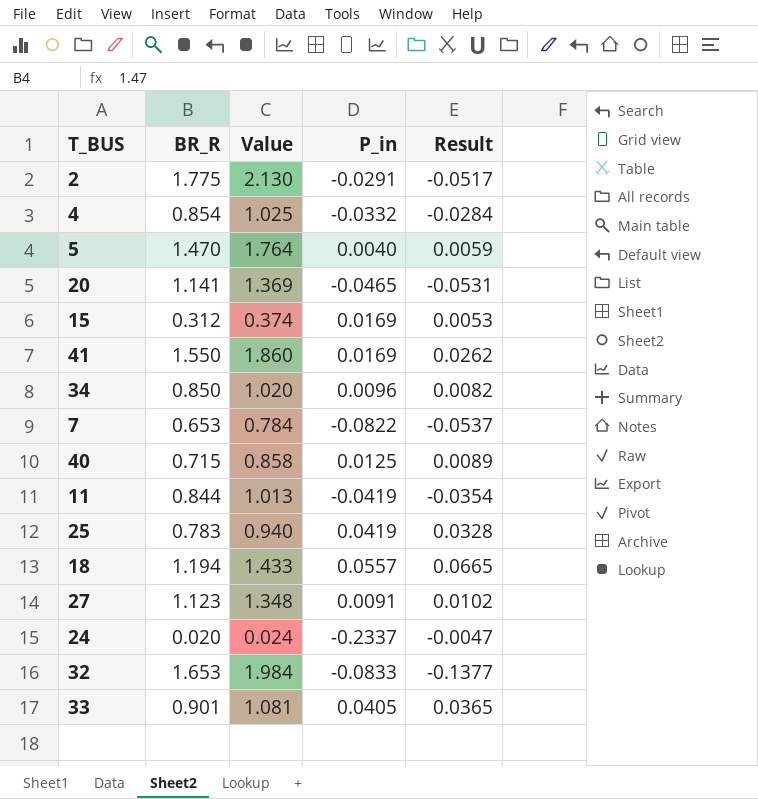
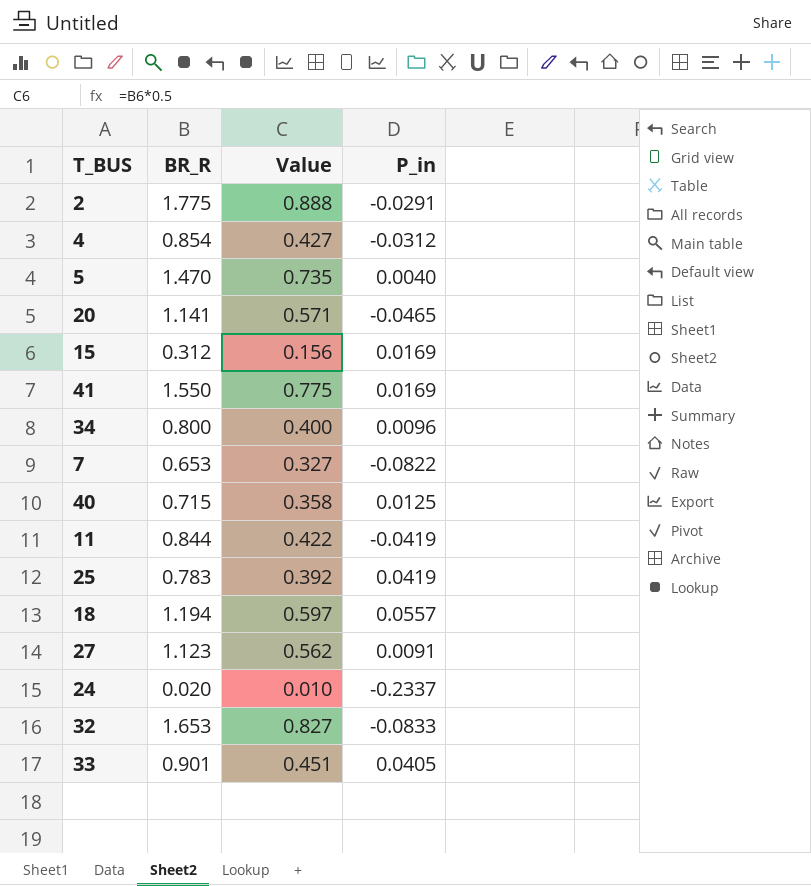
column Result | formula: [BR_R] * [P_in] -> none
column Value | formula: [BR_R] * 1.2 -> [BR_R] * 0.5
4 | P_in: -0.0332 -> -0.0312
34 | BR_R: 0.850 -> 0.800

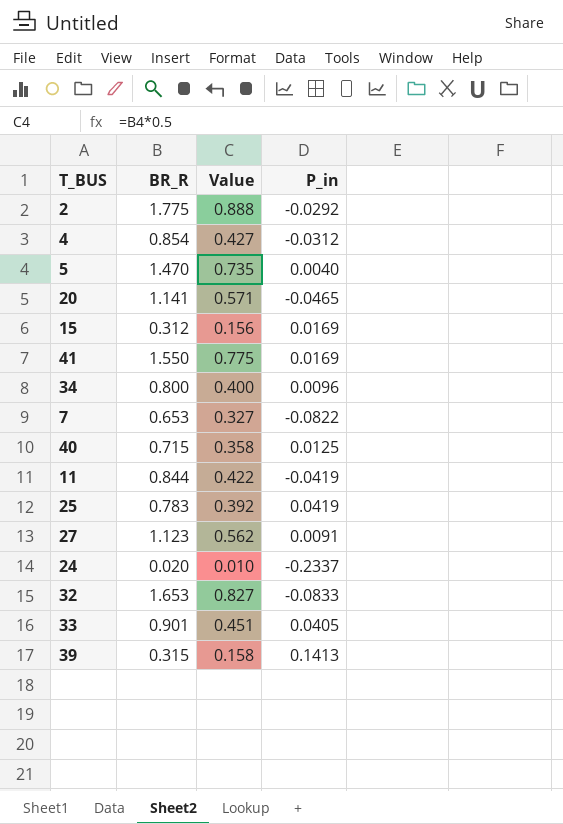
row 18: 1.194 | 0.597 | 0.0557 -> none
2 | P_in: -0.0291 -> -0.0292
row 39: none -> 0.315 | 0.158 | 0.1413

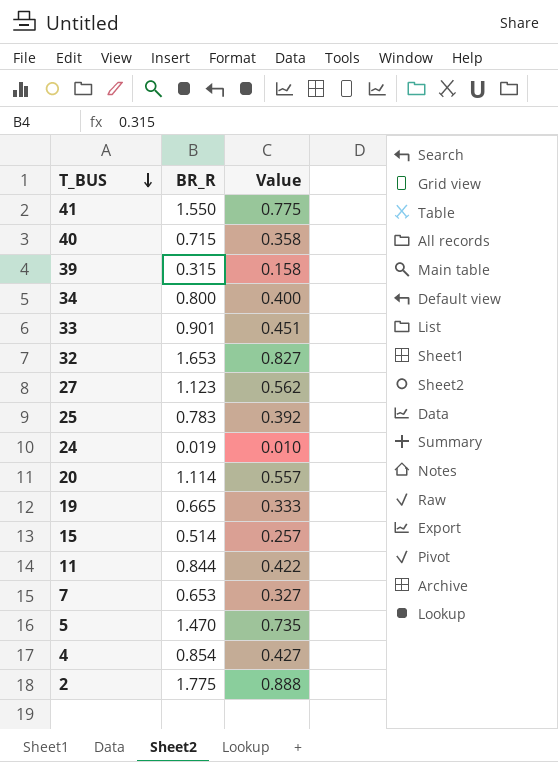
row order: none -> T_BUS descending
column P_in | position: 4 -> none
24 | BR_R: 0.020 -> 0.019
20 | BR_R: 1.141 -> 1.114
20 | Value: 0.571 -> 0.557
row 19: none -> 0.665 | 0.333
15 | BR_R: 0.312 -> 0.514
15 | Value: 0.156 -> 0.257

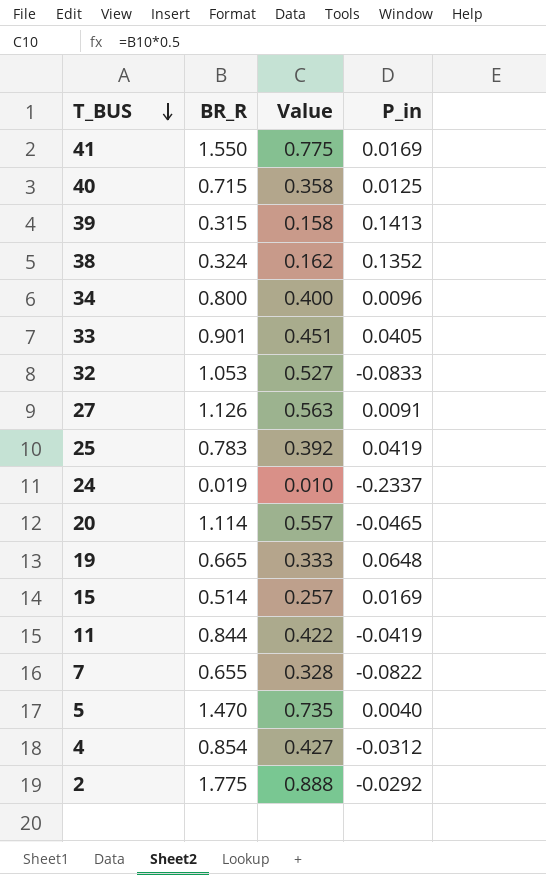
column P_in | position: none -> 4
row 38: none -> 0.324 | 0.162 | 0.1352
32 | BR_R: 1.653 -> 1.053
32 | Value: 0.827 -> 0.527
27 | BR_R: 1.123 -> 1.126
27 | Value: 0.562 -> 0.563
7 | BR_R: 0.653 -> 0.655
7 | Value: 0.327 -> 0.328

